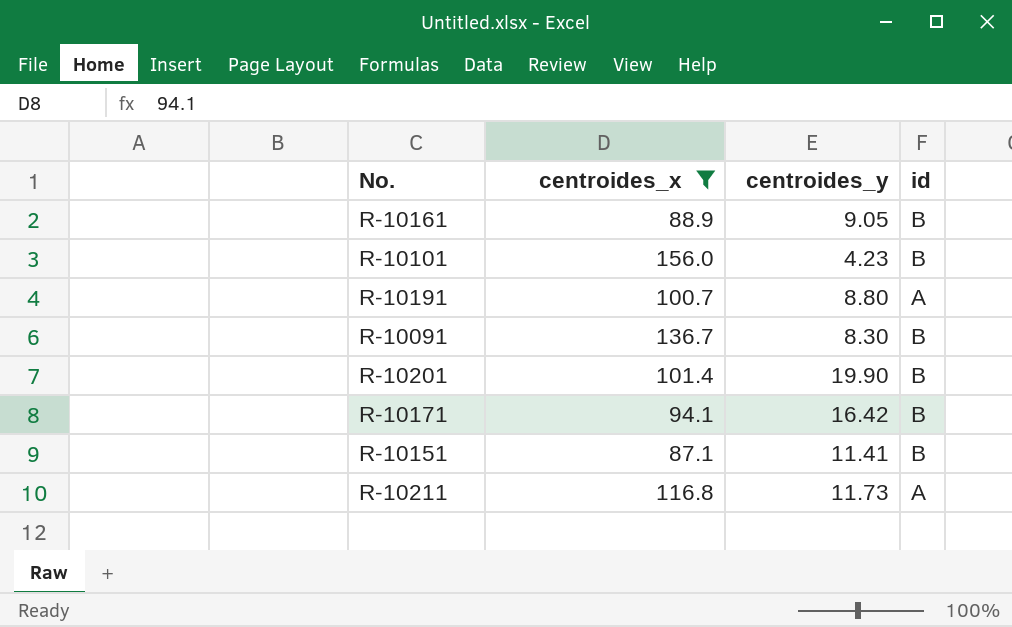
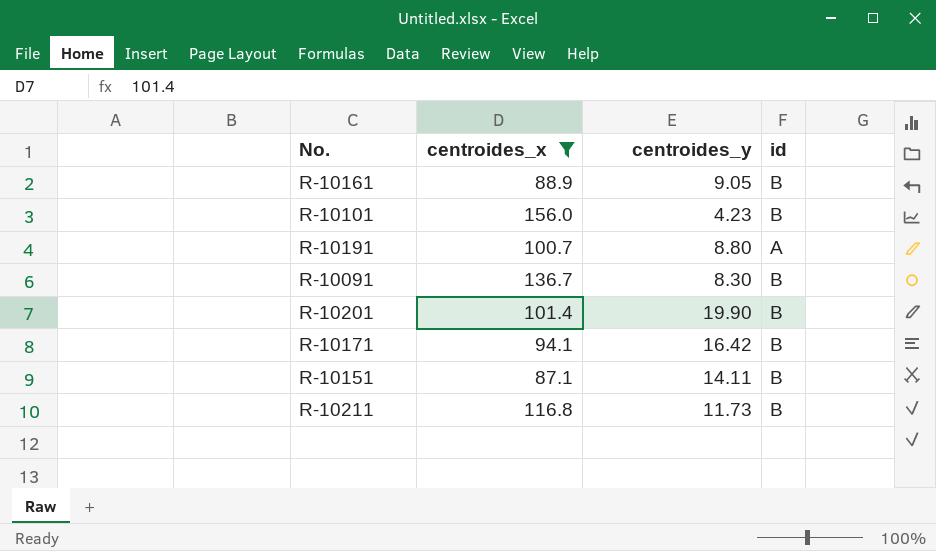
R-10151 | centroides_y: 11.41 -> 14.11
R-10211 | id: A -> B

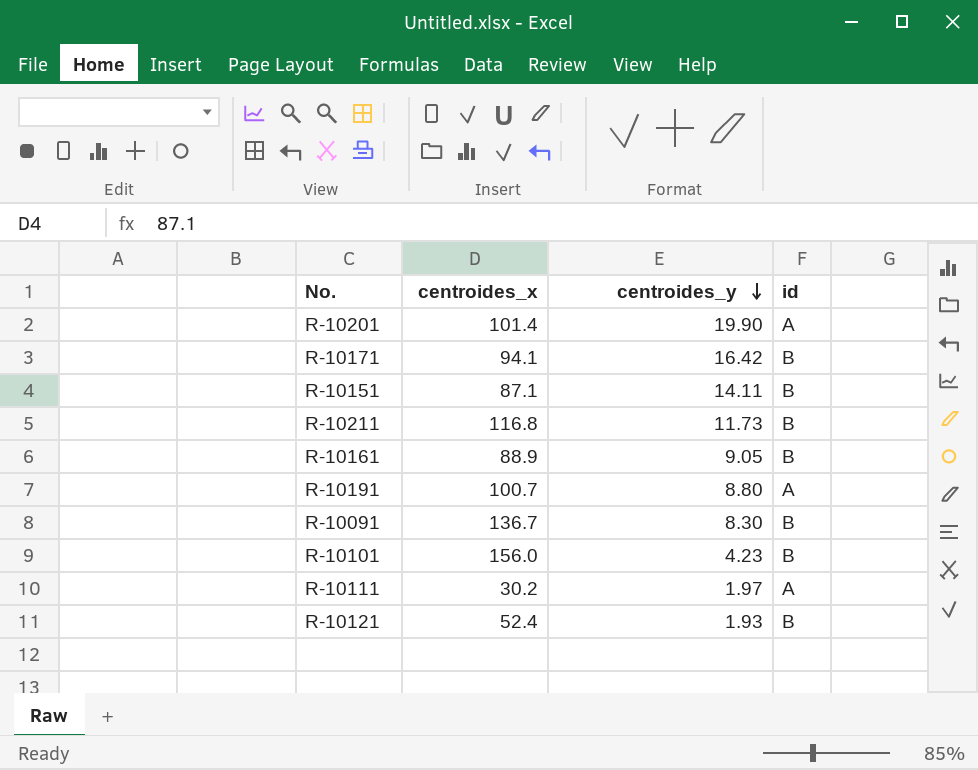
filter: centroides_x >= 87.1 -> none
row order: none -> centroides_y descending
R-10201 | id: B -> A

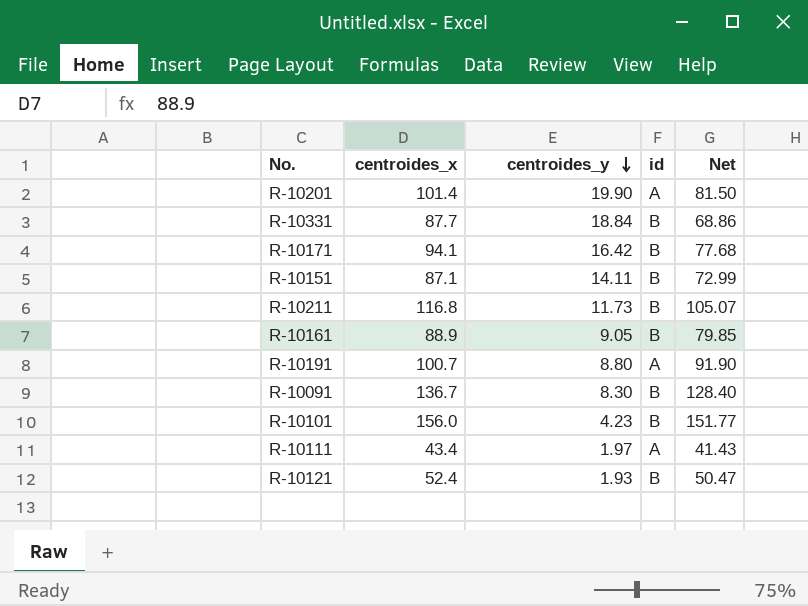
column Net | formula: none -> [centroides_x] - [centroides_y]
row R-10331: none -> 87.7 | 18.84 | B | 68.86
R-10111 | centroides_x: 30.2 -> 43.4

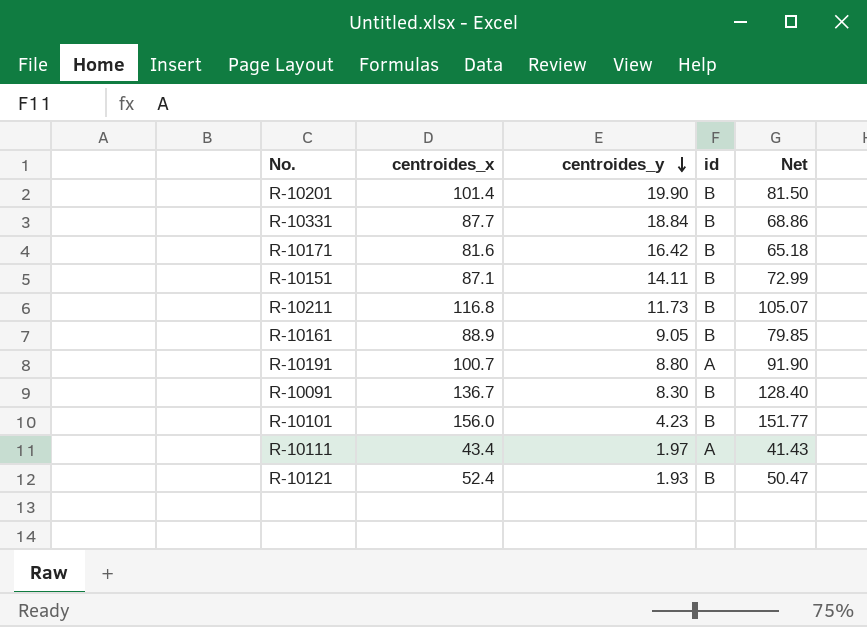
R-10201 | id: A -> B
R-10171 | centroides_x: 94.1 -> 81.6
R-10171 | Net: 77.68 -> 65.18

